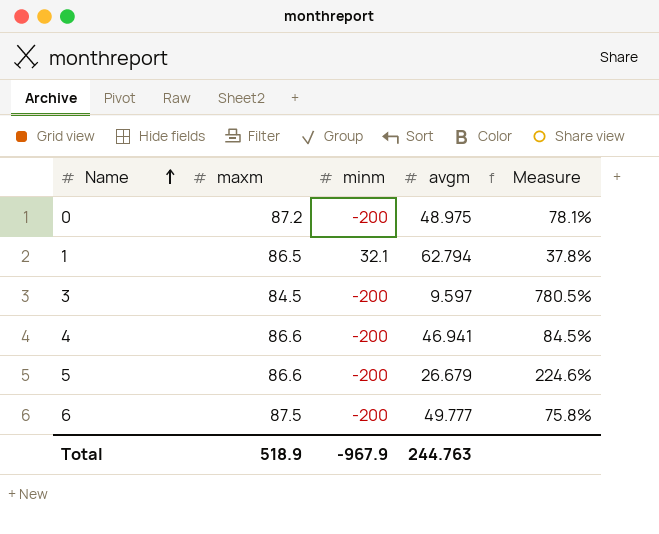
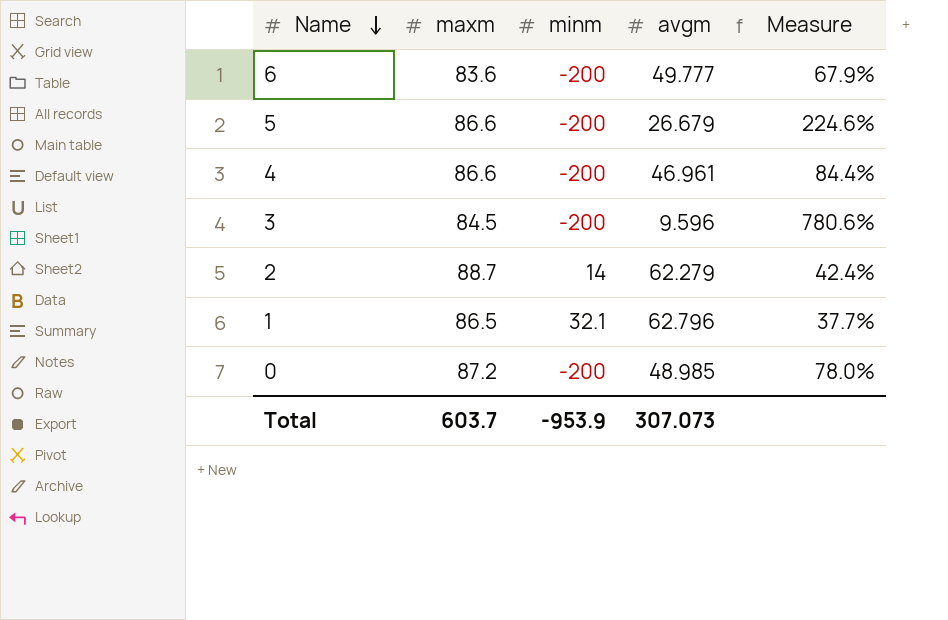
row order: Name ascending -> Name descending
6 | maxm: 87.5 -> 83.6
6 | Measure: 75.8% -> 67.9%
4 | avgm: 46.941 -> 46.961
4 | Measure: 84.5% -> 84.4%
3 | avgm: 9.597 -> 9.596
3 | Measure: 780.5% -> 780.6%
row 2: none -> 88.7 | 14 | 62.279 | 42.4%
1 | avgm: 62.794 -> 62.796
1 | Measure: 37.8% -> 37.7%
0 | avgm: 48.975 -> 48.985
0 | Measure: 78.1% -> 78.0%
Total | maxm: 518.9 -> 603.7
Total | minm: -967.9 -> -953.9
Total | avgm: 244.763 -> 307.073

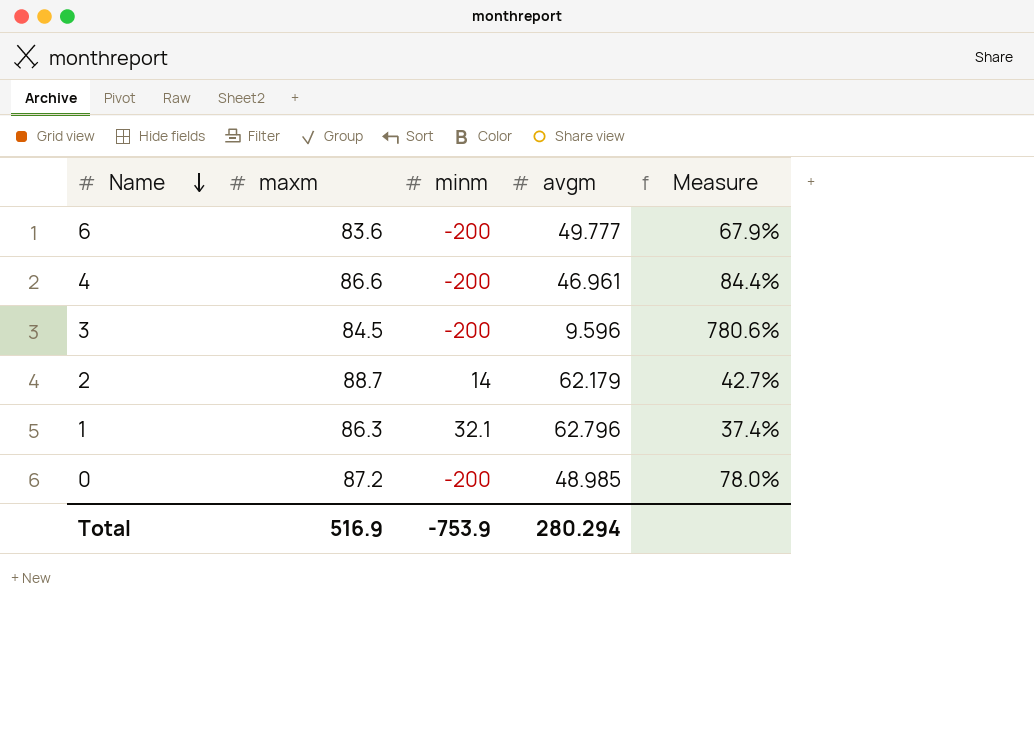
row 5: 86.6 | -200 | 26.679 | 224.6% -> none
2 | avgm: 62.279 -> 62.179
2 | Measure: 42.4% -> 42.7%
1 | maxm: 86.5 -> 86.3
1 | Measure: 37.7% -> 37.4%
Total | maxm: 603.7 -> 516.9
Total | minm: -953.9 -> -753.9
Total | avgm: 307.073 -> 280.294

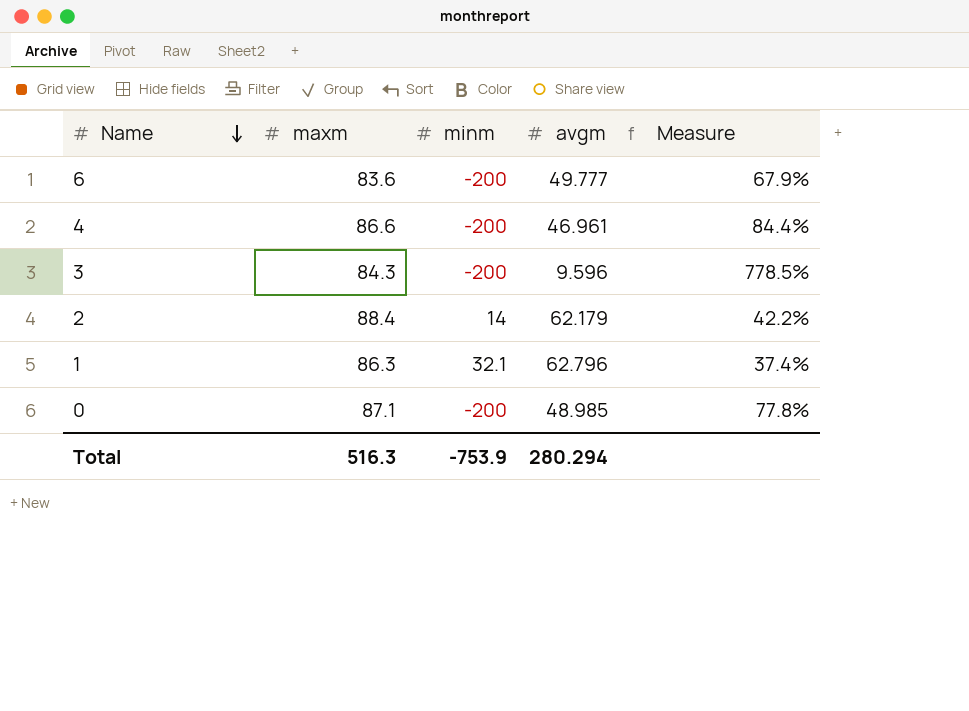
3 | maxm: 84.5 -> 84.3
3 | Measure: 780.6% -> 778.5%
2 | maxm: 88.7 -> 88.4
2 | Measure: 42.7% -> 42.2%
0 | maxm: 87.2 -> 87.1
0 | Measure: 78.0% -> 77.8%
Total | maxm: 516.9 -> 516.3

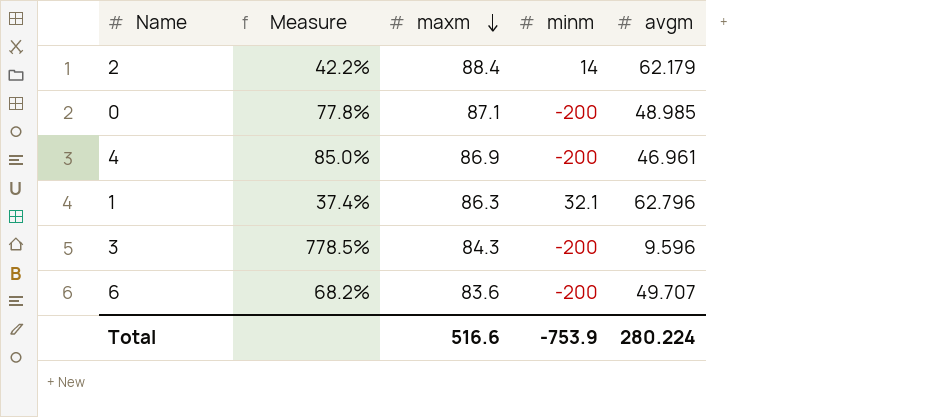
row order: Name descending -> maxm descending
column Measure | position: 5 -> 2
4 | Measure: 84.4% -> 85.0%
4 | maxm: 86.6 -> 86.9
6 | Measure: 67.9% -> 68.2%
6 | avgm: 49.777 -> 49.707
Total | maxm: 516.3 -> 516.6
Total | avgm: 280.294 -> 280.224

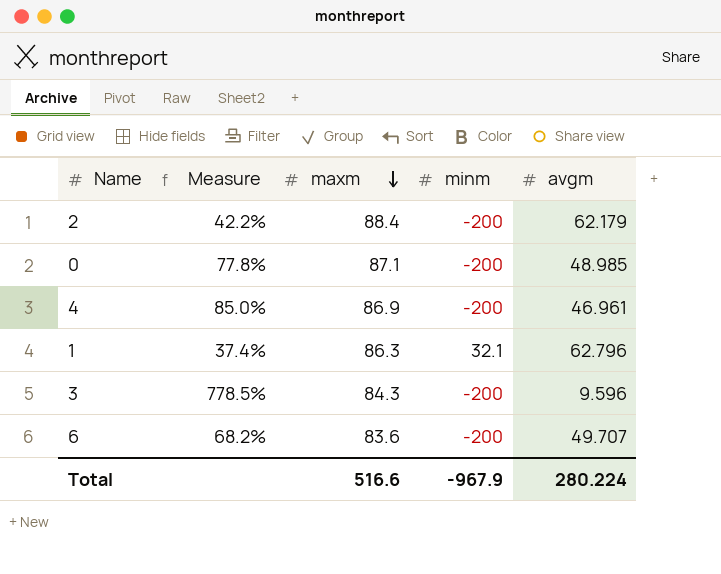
2 | minm: 14 -> -200
Total | minm: -753.9 -> -967.9

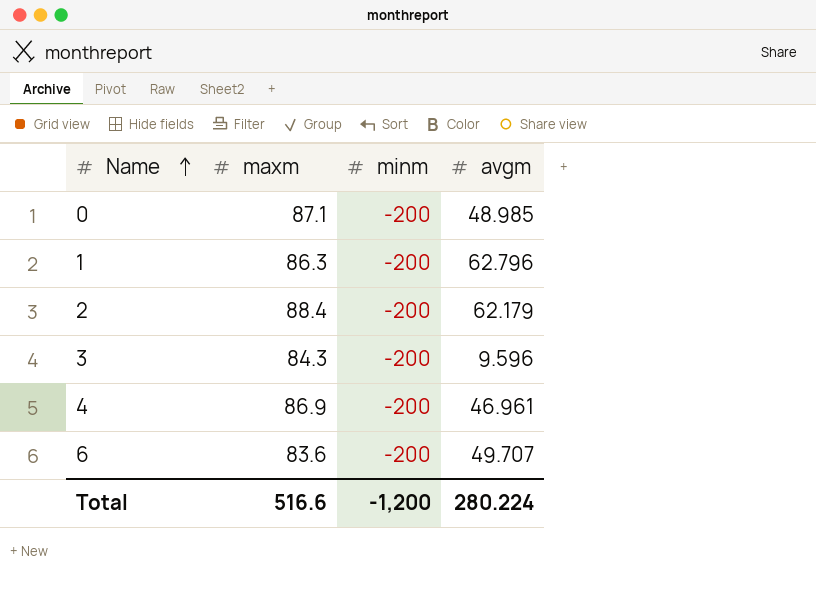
row order: maxm descending -> Name ascending
column Measure | formula: ([maxm] - [avgm]) / [avgm] -> none
1 | minm: 32.1 -> -200
Total | minm: -967.9 -> -1,200

